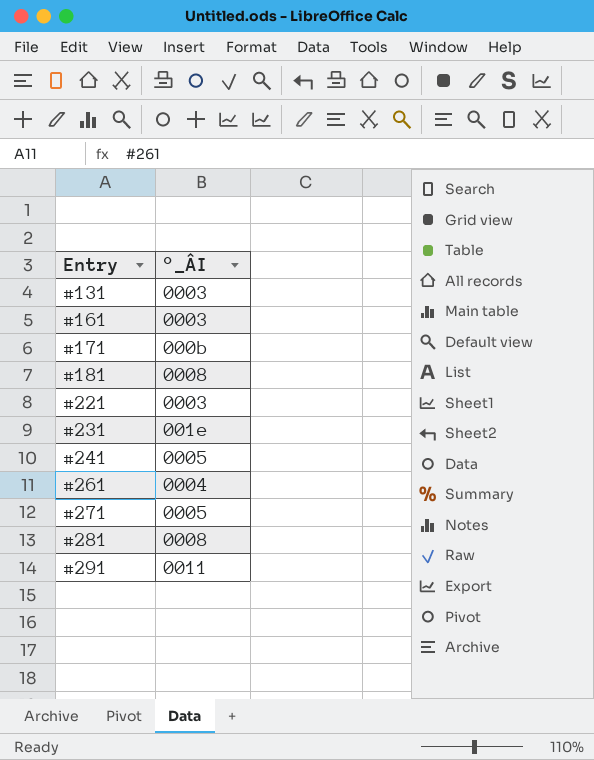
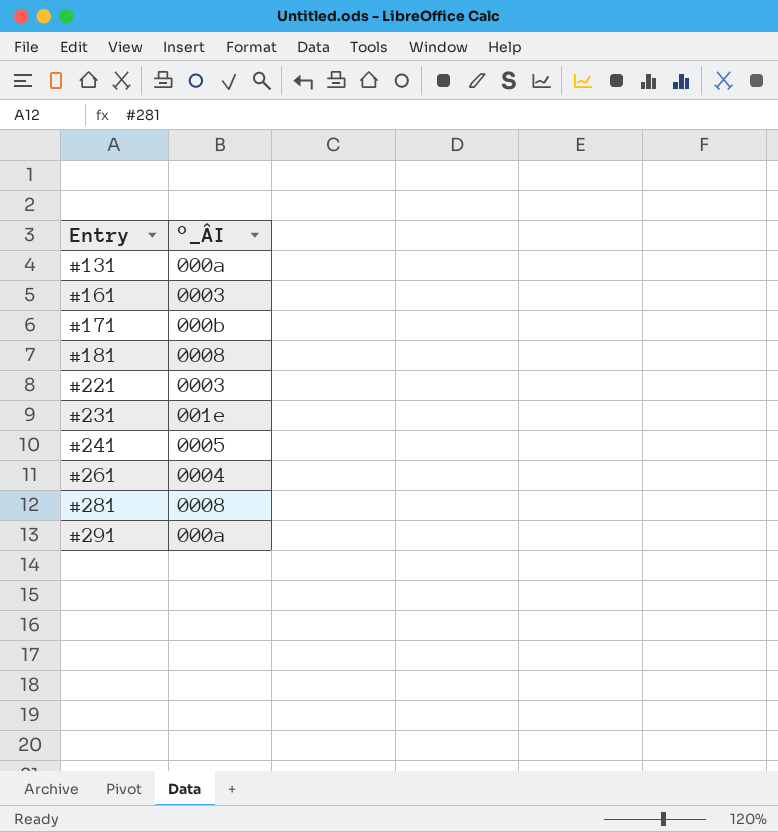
row #271: 0005 -> none
#131 | °_ÂI: 0003 -> 000a
#291 | °_ÂI: 0011 -> 000a

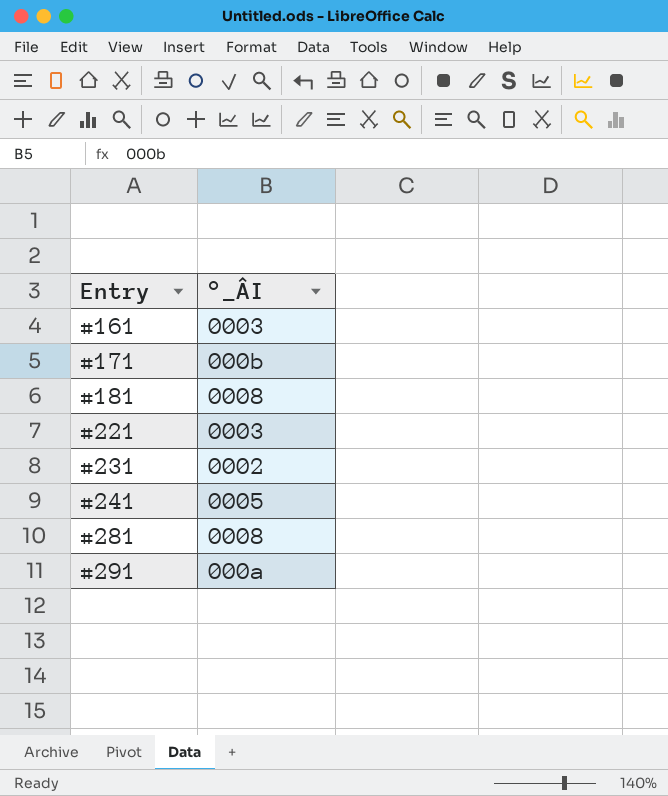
row #131: 000a -> none
row #261: 0004 -> none
#231 | °_ÂI: 001e -> 0002

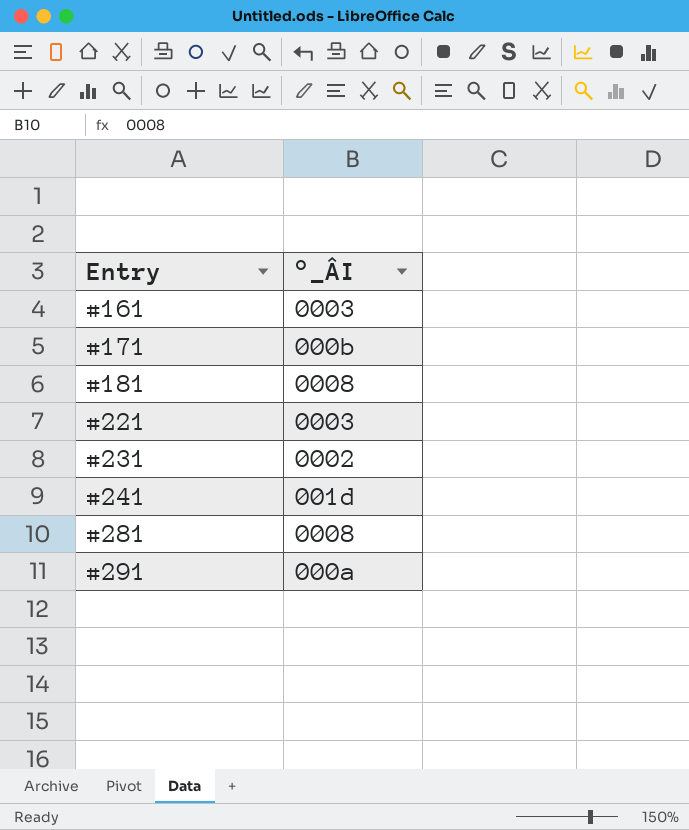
#241 | °_ÂI: 0005 -> 001d

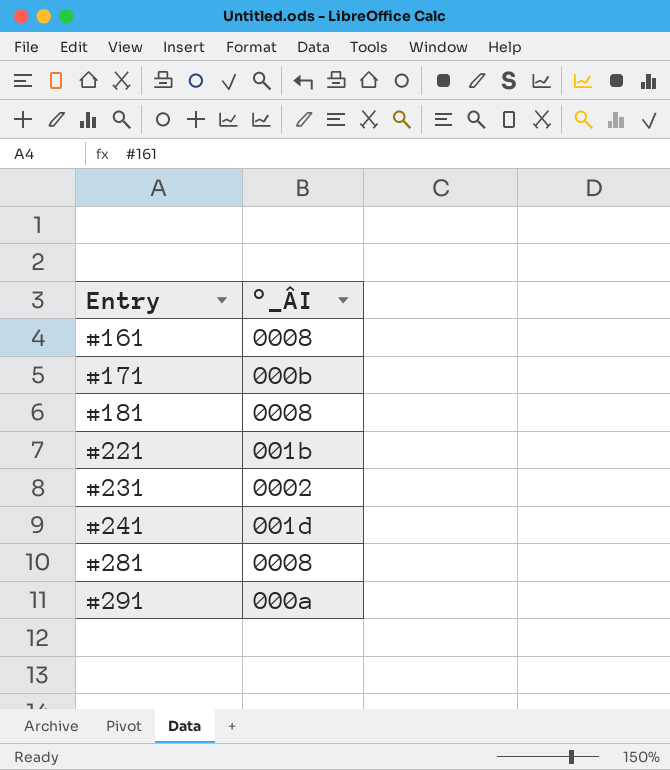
#161 | °_ÂI: 0003 -> 0008
#221 | °_ÂI: 0003 -> 001b

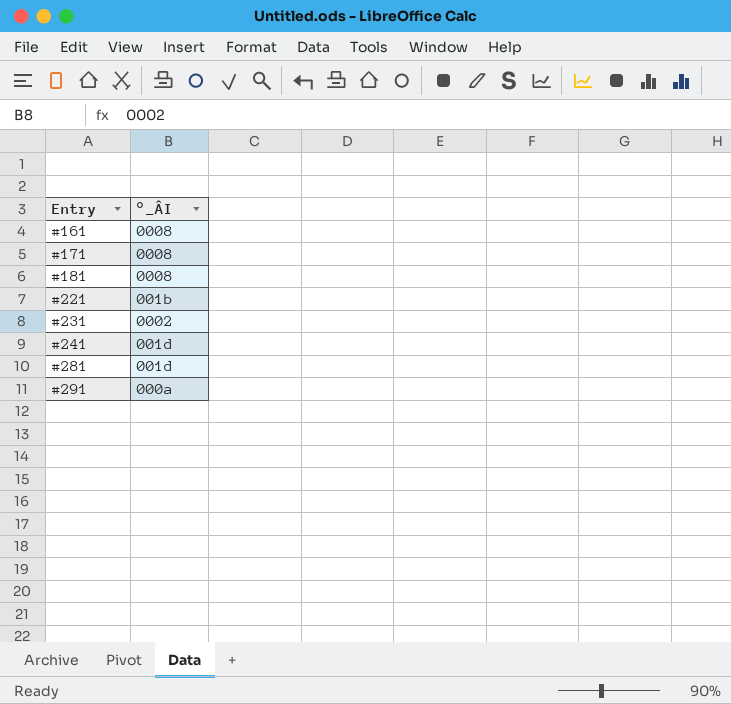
#171 | °_ÂI: 000b -> 0008
#281 | °_ÂI: 0008 -> 001d

